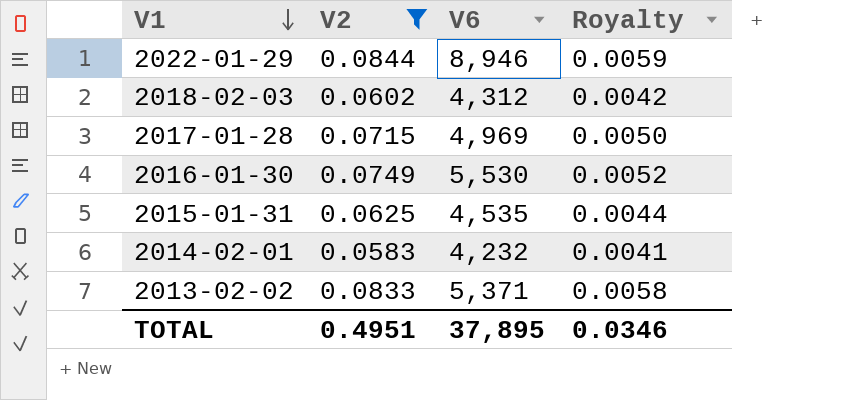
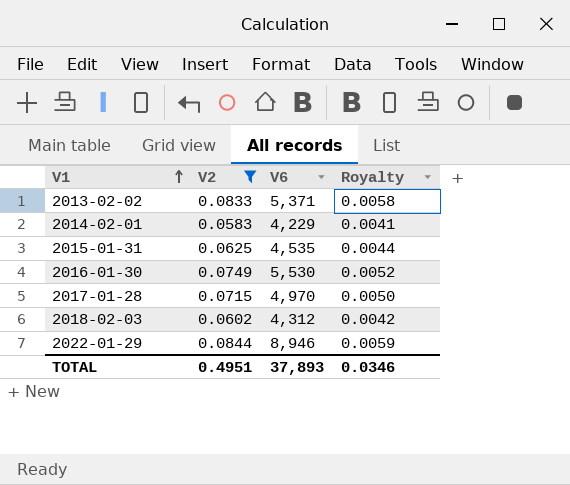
row order: V1 descending -> V1 ascending
2014-02-01 | V6: 4,232 -> 4,229
2017-01-28 | V6: 4,969 -> 4,970
TOTAL | V6: 37,895 -> 37,893

